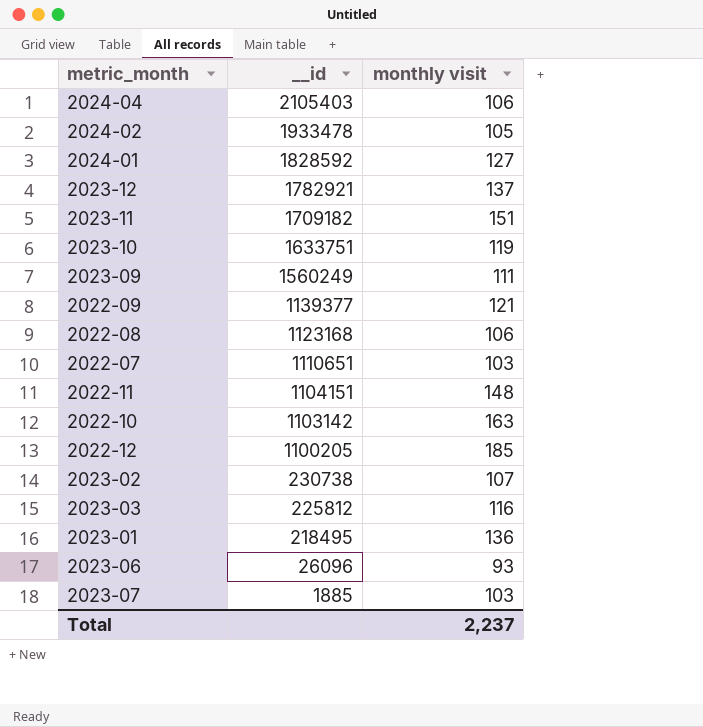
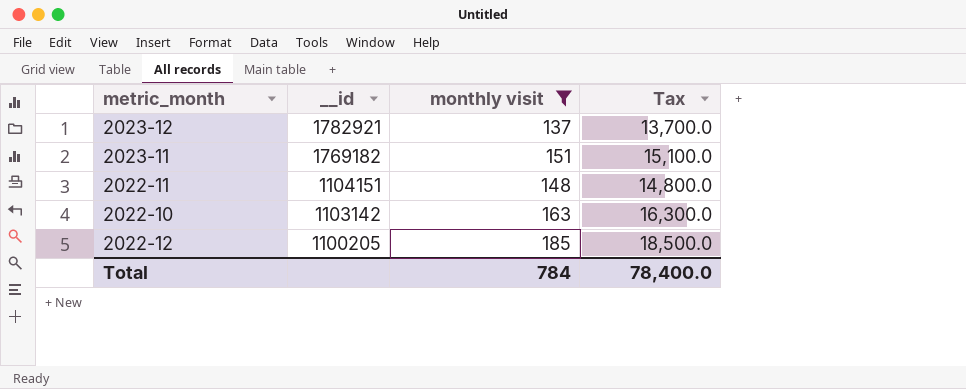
filter: none -> monthly visit >= 137
column Tax | formula: none -> [monthly visit] * 100
2023-11 | __id: 1709182 -> 1769182
Total | monthly visit: 2,237 -> 784

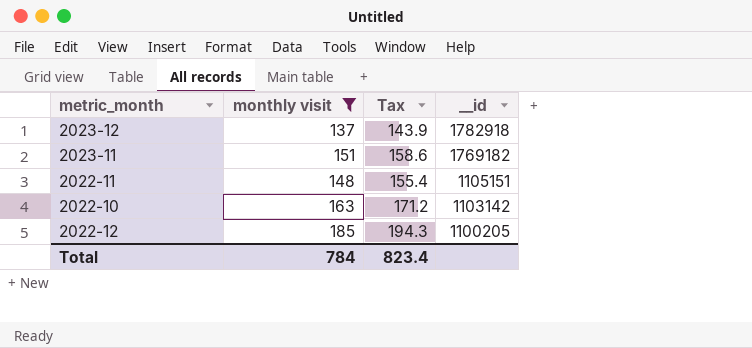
column Tax | formula: [monthly visit] * 100 -> [monthly visit] * 1.05
column __id | position: 2 -> 4
2023-12 | __id: 1782921 -> 1782918
2022-11 | __id: 1104151 -> 1105151
Total | Tax: 78,400.0 -> 823.4

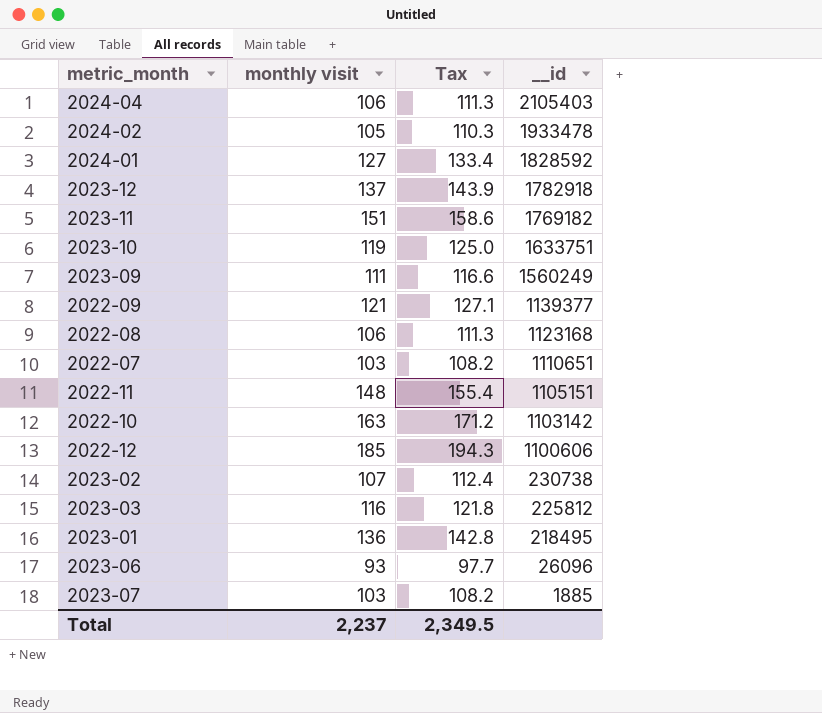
filter: monthly visit >= 137 -> none
2022-12 | __id: 1100205 -> 1100606
Total | monthly visit: 784 -> 2,237
Total | Tax: 823.4 -> 2,349.5

